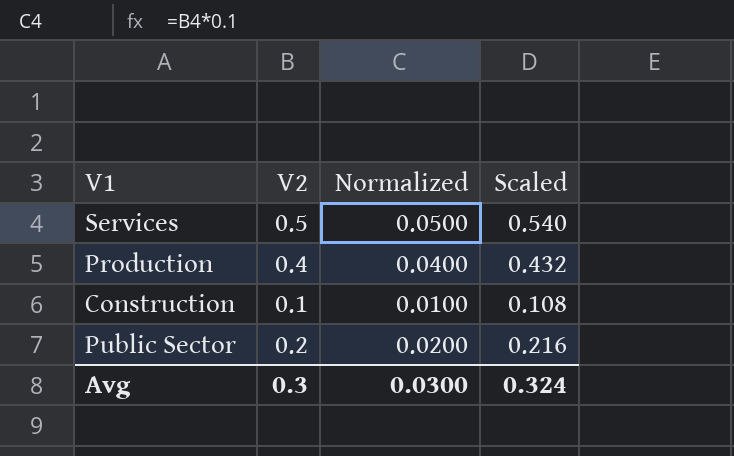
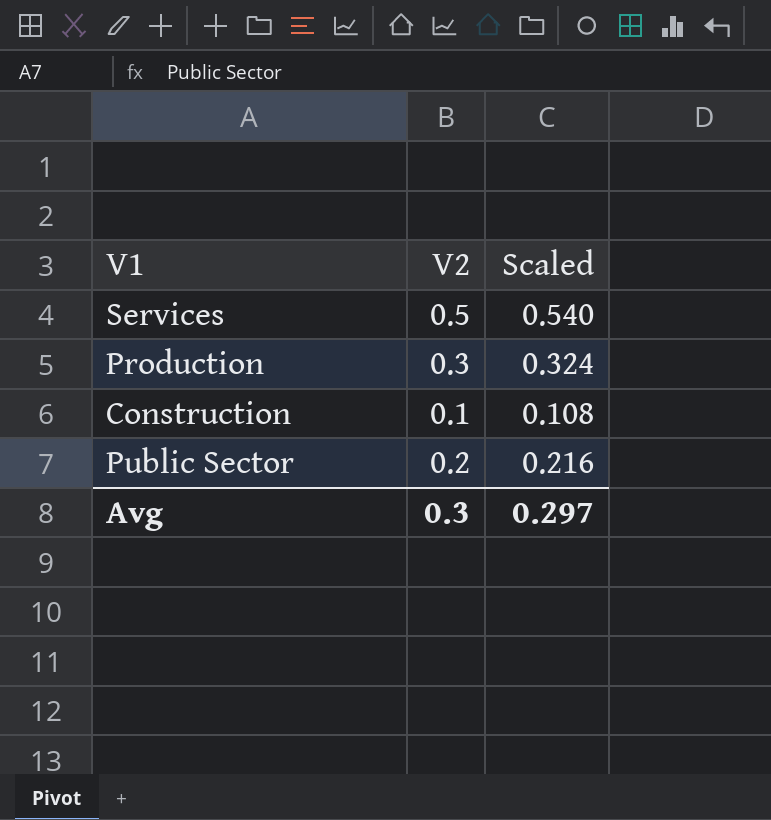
column Normalized | formula: [V2] * 0.1 -> none
Production | V2: 0.4 -> 0.3
Production | Scaled: 0.432 -> 0.324
Avg | Scaled: 0.324 -> 0.297

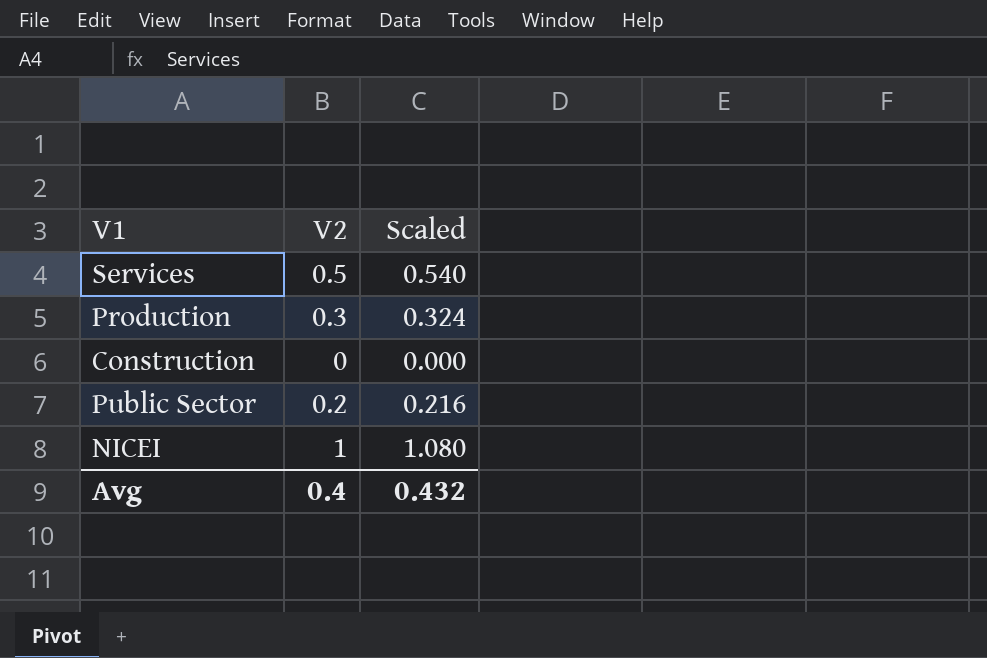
Construction | V2: 0.1 -> 0
Construction | Scaled: 0.108 -> 0.000
row NICEI: none -> 1 | 1.080
Avg | V2: 0.3 -> 0.4
Avg | Scaled: 0.297 -> 0.432

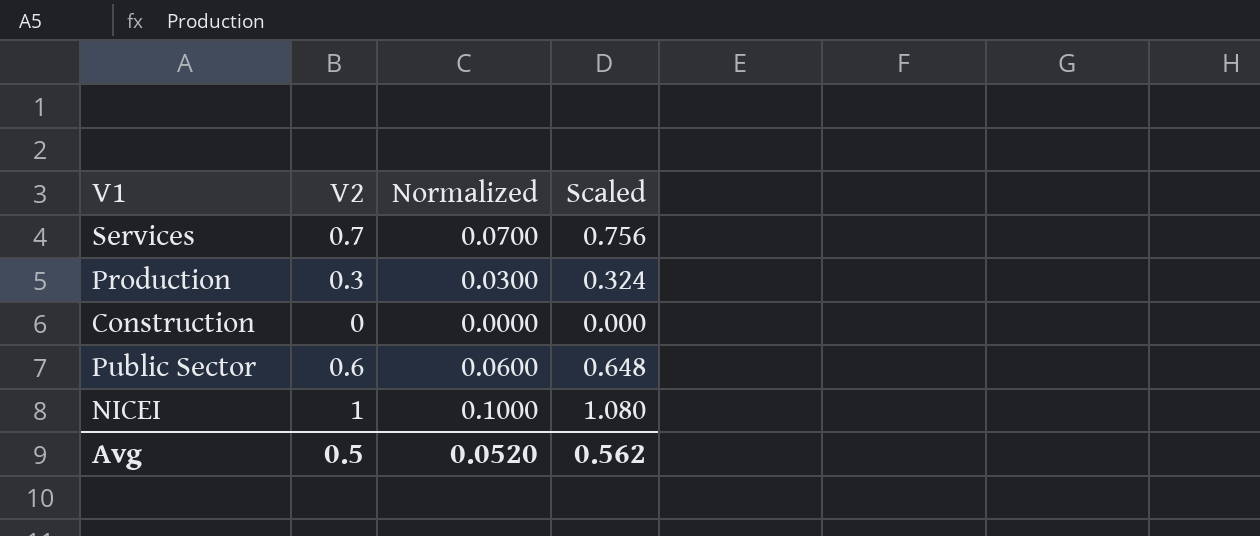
column Normalized | formula: none -> [V2] * 0.1
Services | V2: 0.5 -> 0.7
Services | Scaled: 0.540 -> 0.756
Public Sector | V2: 0.2 -> 0.6
Public Sector | Scaled: 0.216 -> 0.648
Avg | V2: 0.4 -> 0.5
Avg | Scaled: 0.432 -> 0.562

